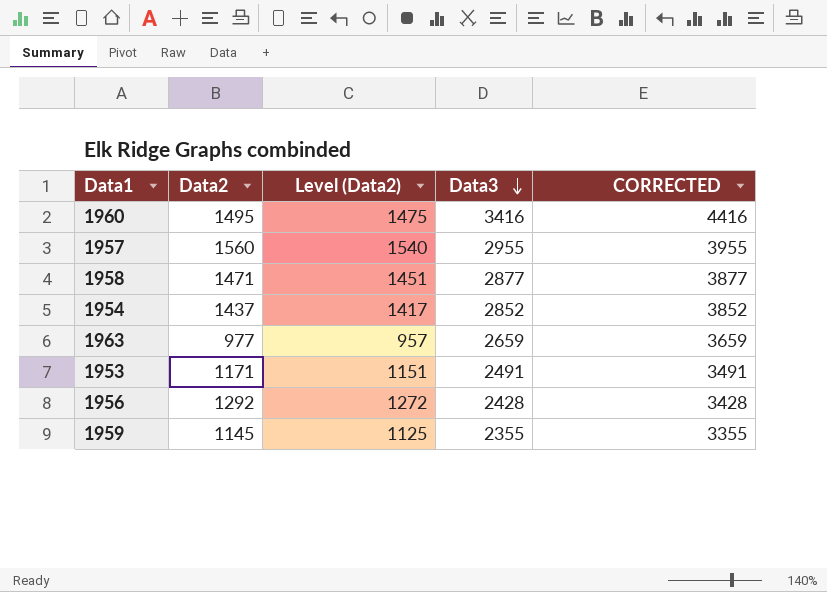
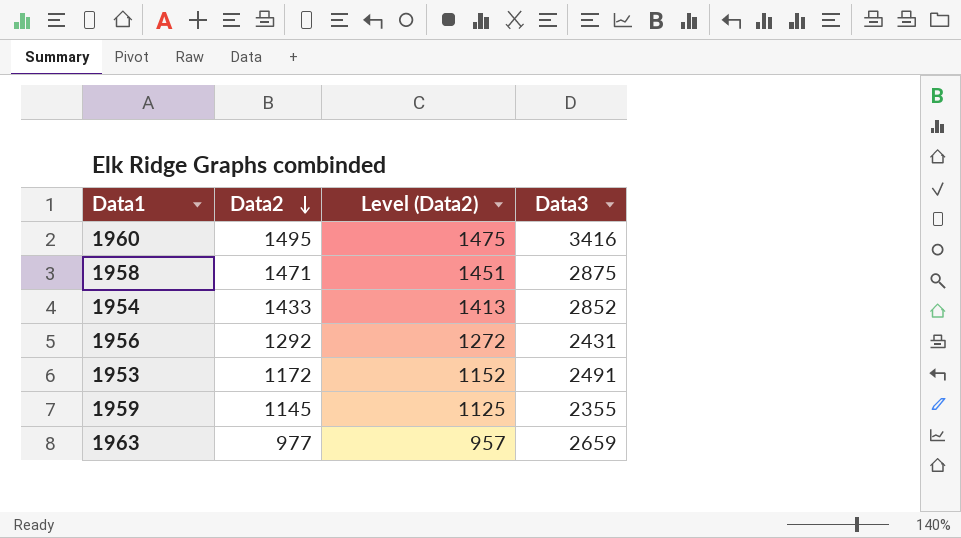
row order: Data3 descending -> Data2 descending
column CORRECTED | formula: [Data3] + 1000 -> none
row 1957: 1560 | 1540 | 2955 | 3955 -> none
1958 | Data3: 2877 -> 2875
1954 | Data2: 1437 -> 1433
1954 | Level (Data2): 1417 -> 1413
1956 | Data3: 2428 -> 2431
1953 | Data2: 1171 -> 1172
1953 | Level (Data2): 1151 -> 1152

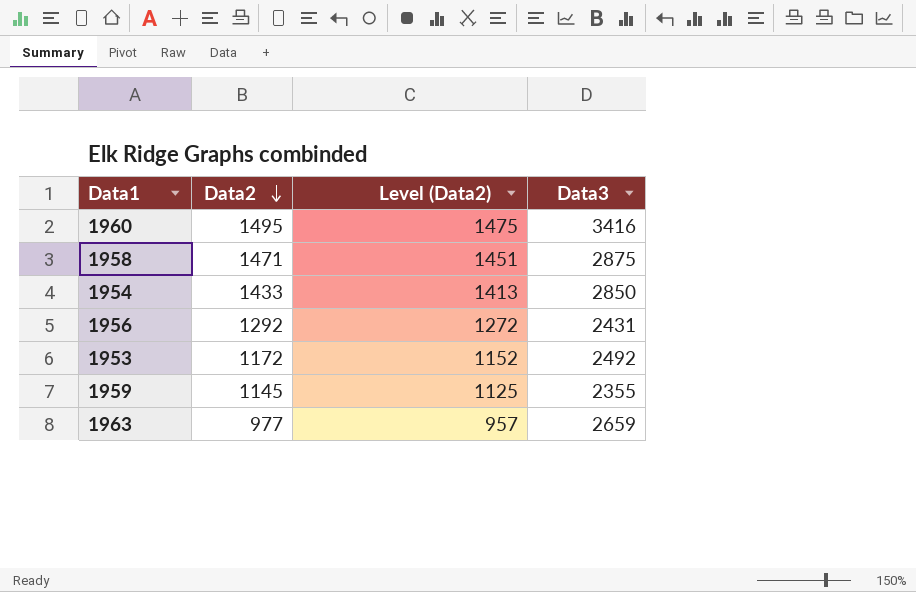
1954 | Data3: 2852 -> 2850
1953 | Data3: 2491 -> 2492

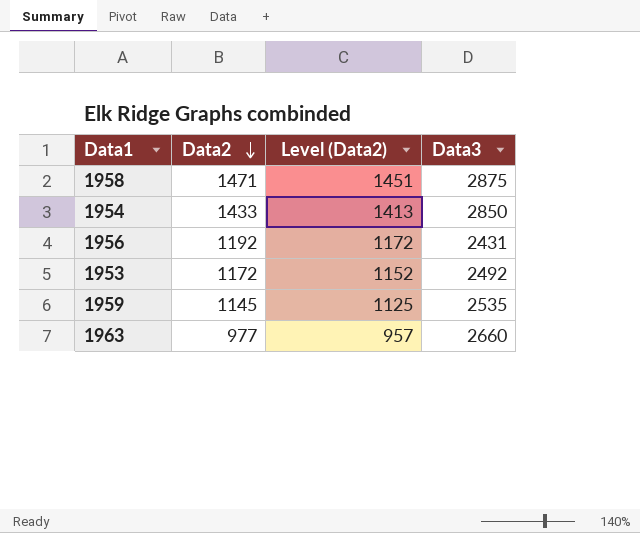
row 1960: 1495 | 1475 | 3416 -> none
1956 | Data2: 1292 -> 1192
1956 | Level (Data2): 1272 -> 1172
1959 | Data3: 2355 -> 2535
1963 | Data3: 2659 -> 2660

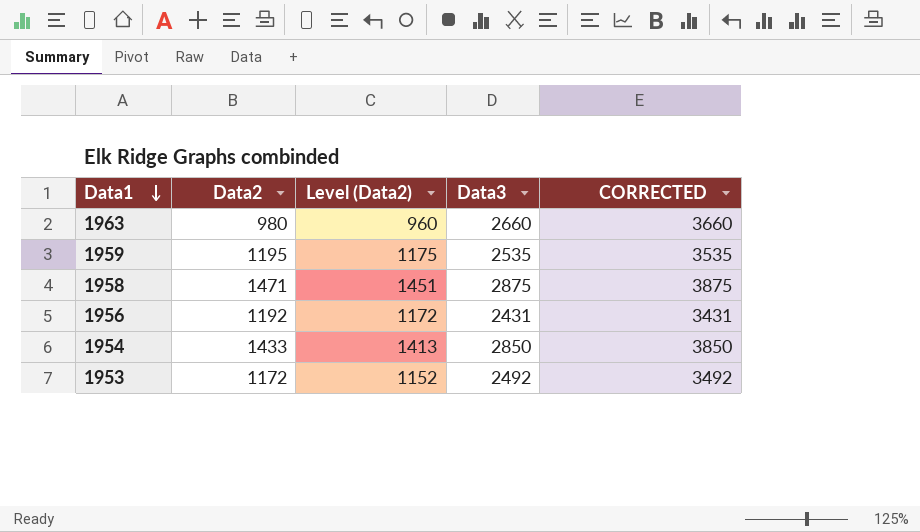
row order: Data2 descending -> Data1 descending
column CORRECTED | formula: none -> [Data3] + 1000
1963 | Data2: 977 -> 980
1963 | Level (Data2): 957 -> 960
1959 | Data2: 1145 -> 1195
1959 | Level (Data2): 1125 -> 1175

